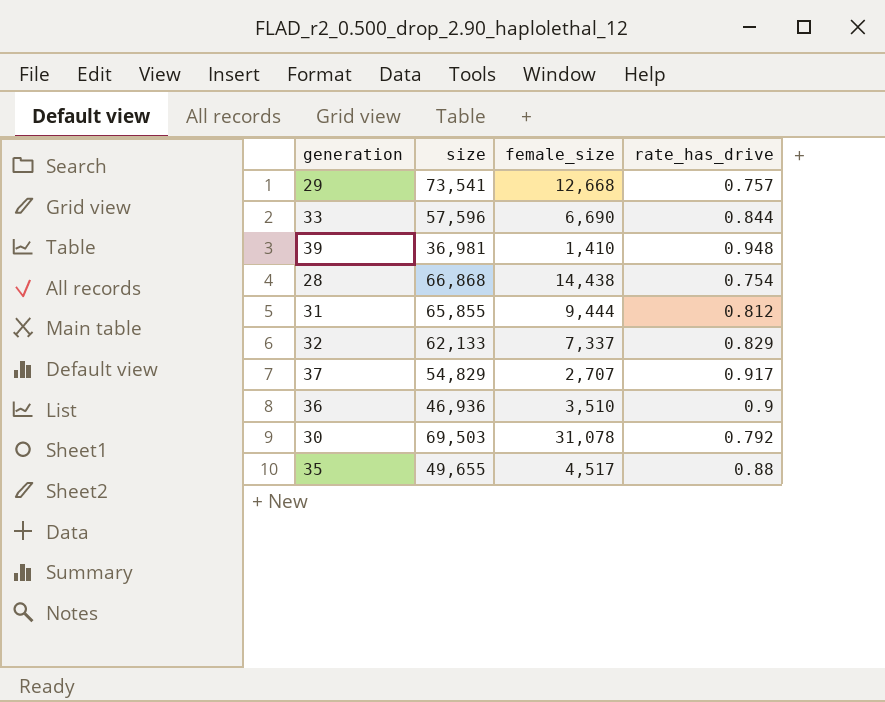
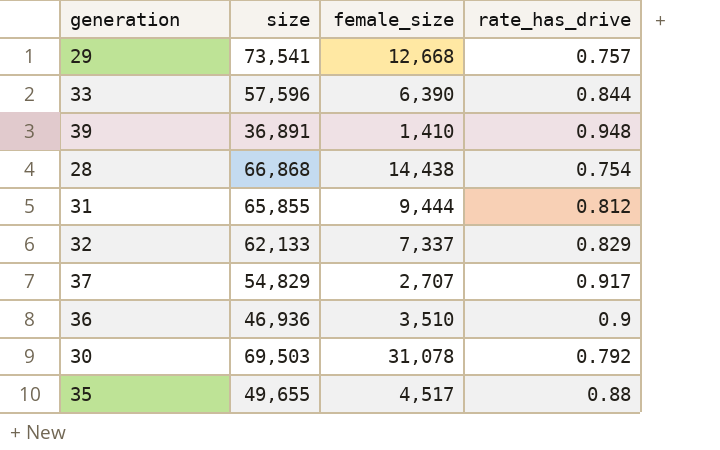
33 | female_size: 6,690 -> 6,390
39 | size: 36,981 -> 36,891

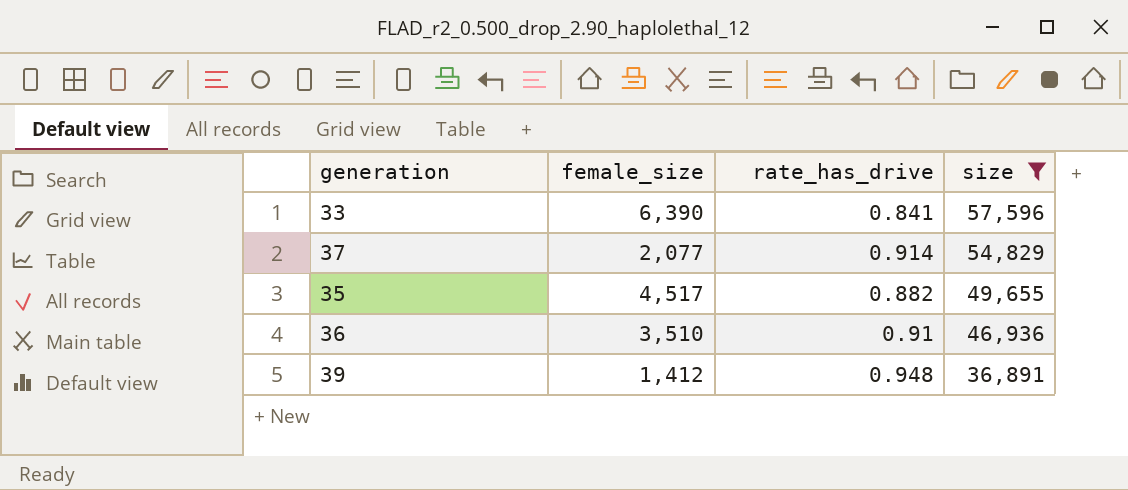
filter: none -> size <= 57,596
row order: none -> size descending
column size | position: 2 -> 4
33 | rate_has_drive: 0.844 -> 0.841
37 | female_size: 2,707 -> 2,077
37 | rate_has_drive: 0.917 -> 0.914
35 | rate_has_drive: 0.88 -> 0.882
36 | rate_has_drive: 0.9 -> 0.91
39 | female_size: 1,410 -> 1,412

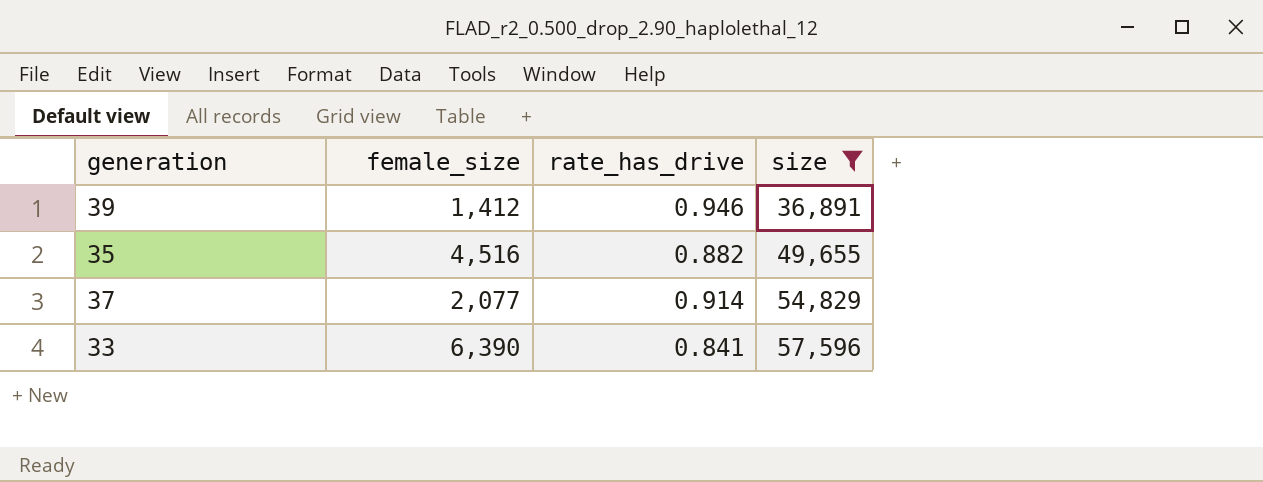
row order: size descending -> size ascending
row 36: 3,510 | 0.91 | 46,936 -> none
39 | rate_has_drive: 0.948 -> 0.946
35 | female_size: 4,517 -> 4,516

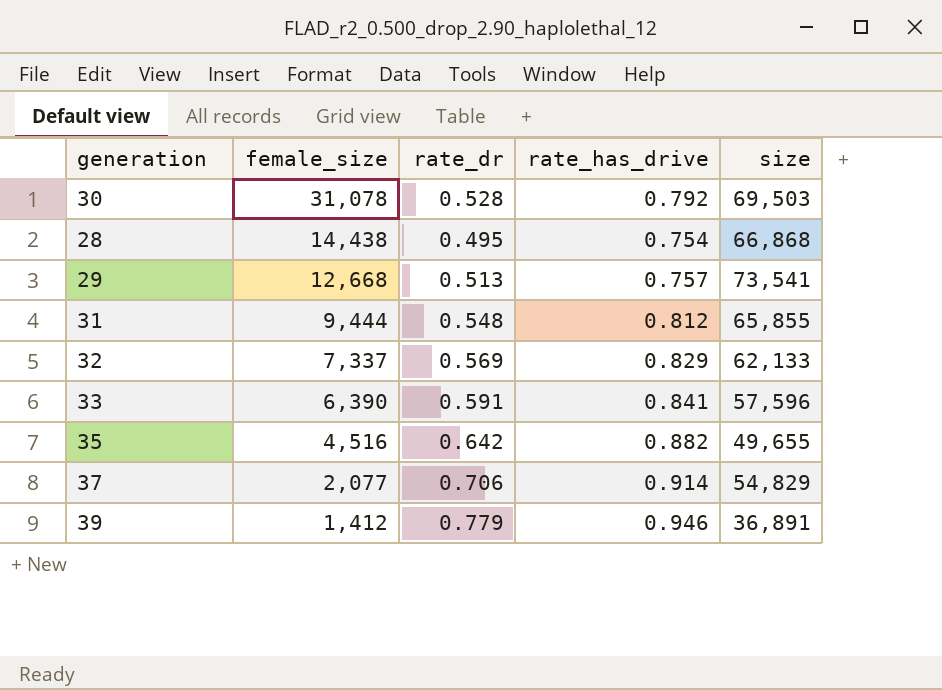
filter: size <= 57,596 -> none
row order: size ascending -> female_size descending
column rate_dr | position: none -> 3

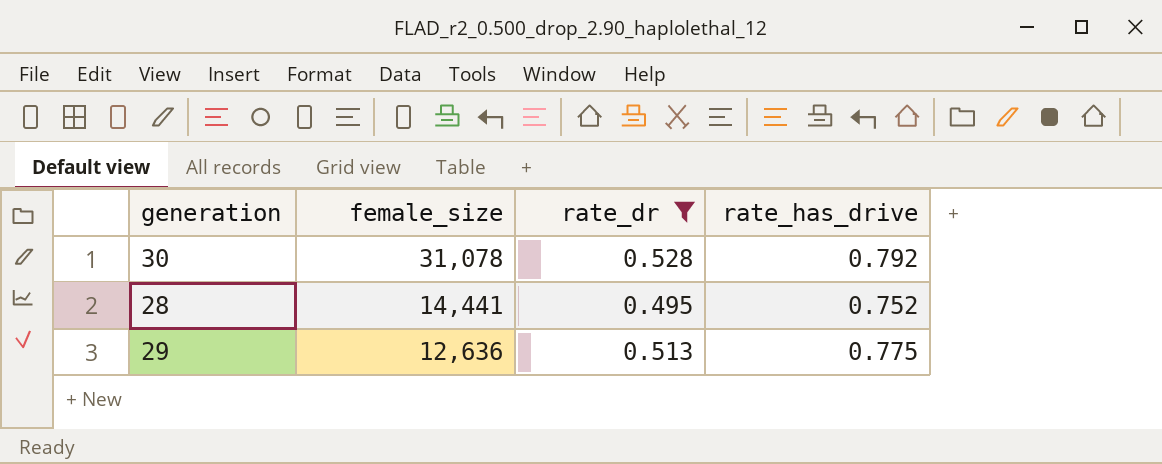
filter: none -> rate_dr <= 0.528
column size | position: 5 -> none
28 | female_size: 14,438 -> 14,441
28 | rate_has_drive: 0.754 -> 0.752
29 | female_size: 12,668 -> 12,636
29 | rate_has_drive: 0.757 -> 0.775

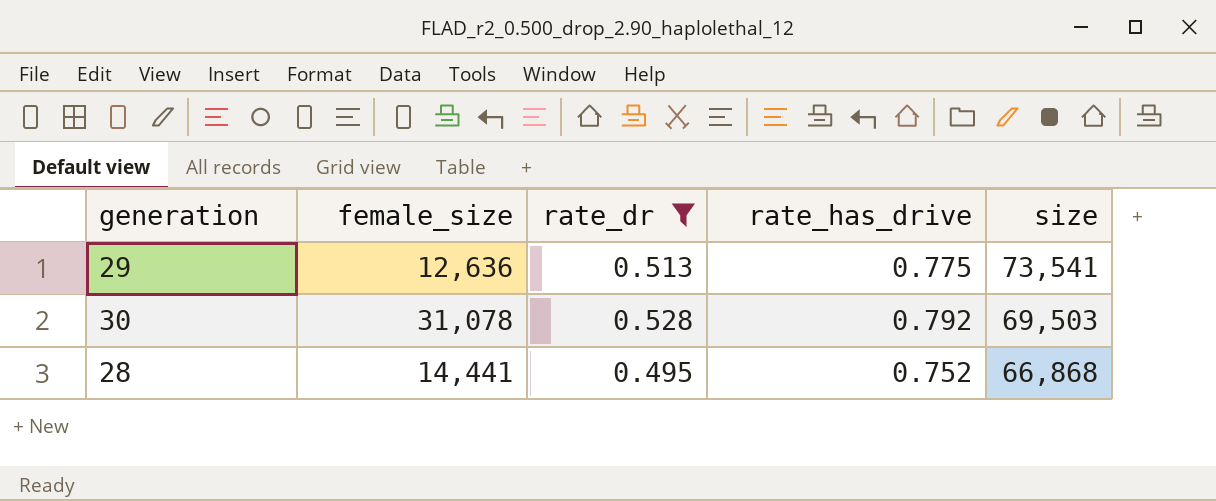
row order: female_size descending -> size descending
column size | position: none -> 5

